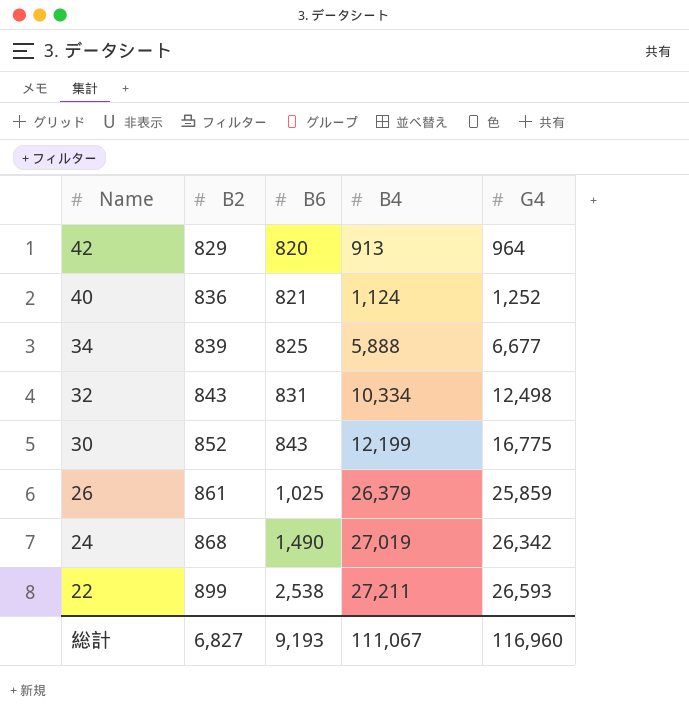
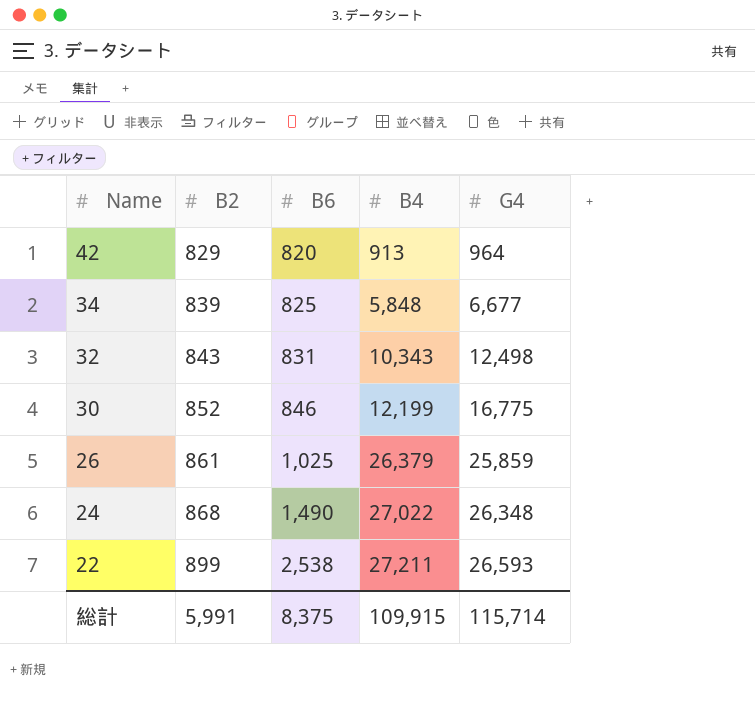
row 40: 836 | 821 | 1,124 | 1,252 -> none
34 | B4: 5,888 -> 5,848
32 | B4: 10,334 -> 10,343
30 | B6: 843 -> 846
24 | B4: 27,019 -> 27,022
24 | G4: 26,342 -> 26,348
総計 | B2: 6,827 -> 5,991
総計 | B6: 9,193 -> 8,375
総計 | B4: 111,067 -> 109,915
総計 | G4: 116,960 -> 115,714

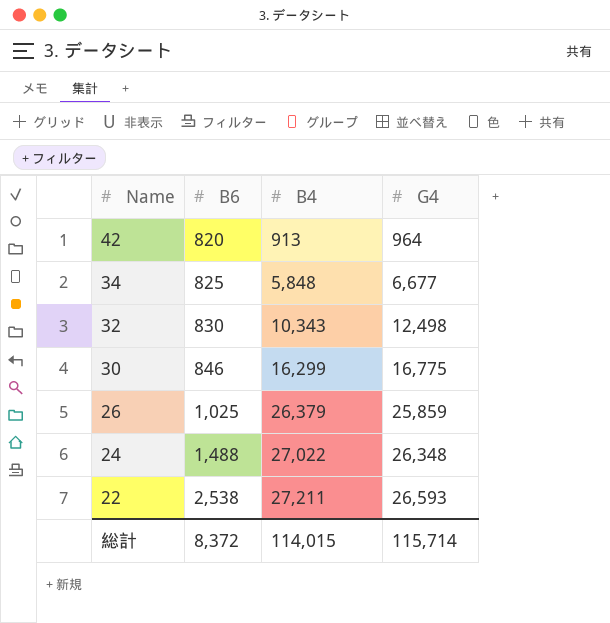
column B2 | position: 2 -> none
32 | B6: 831 -> 830
30 | B4: 12,199 -> 16,299
24 | B6: 1,490 -> 1,488
総計 | B6: 8,375 -> 8,372
総計 | B4: 109,915 -> 114,015

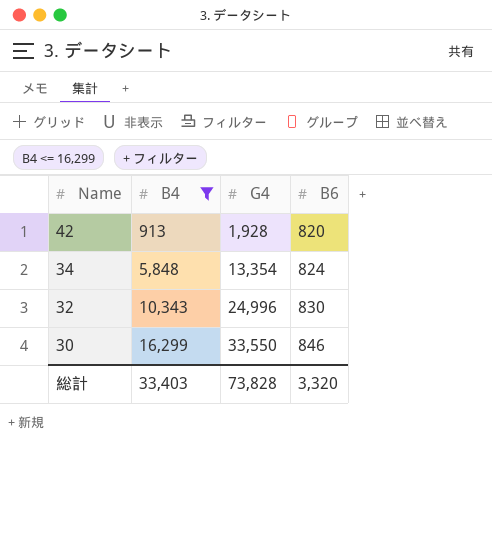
filter: none -> B4 <= 16,299
column B6 | position: 2 -> 4
42 | G4: 964 -> 1,928
34 | G4: 6,677 -> 13,354
34 | B6: 825 -> 824
32 | G4: 12,498 -> 24,996
30 | G4: 16,775 -> 33,550
総計 | B4: 114,015 -> 33,403
総計 | G4: 115,714 -> 73,828
総計 | B6: 8,372 -> 3,320

